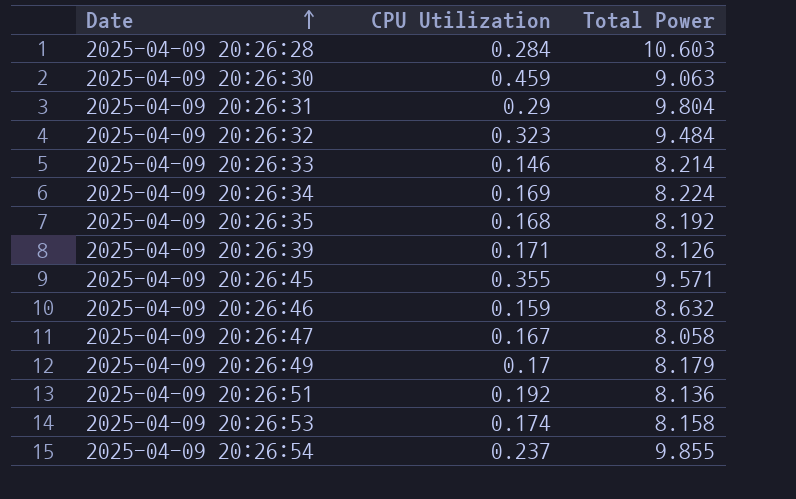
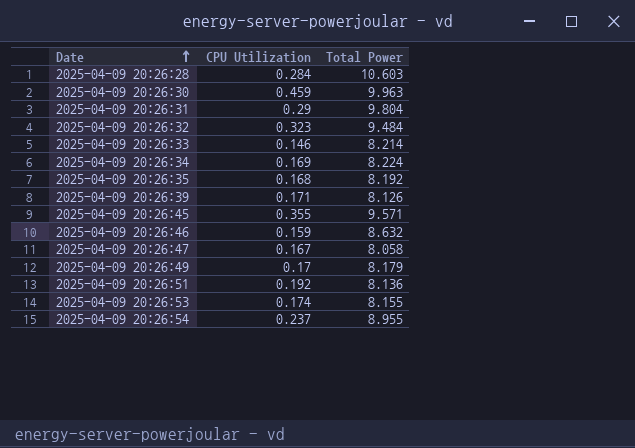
2025-04-09 20:26:30 | Total Power: 9.063 -> 9.963
2025-04-09 20:26:53 | Total Power: 8.158 -> 8.155
2025-04-09 20:26:54 | Total Power: 9.855 -> 8.955

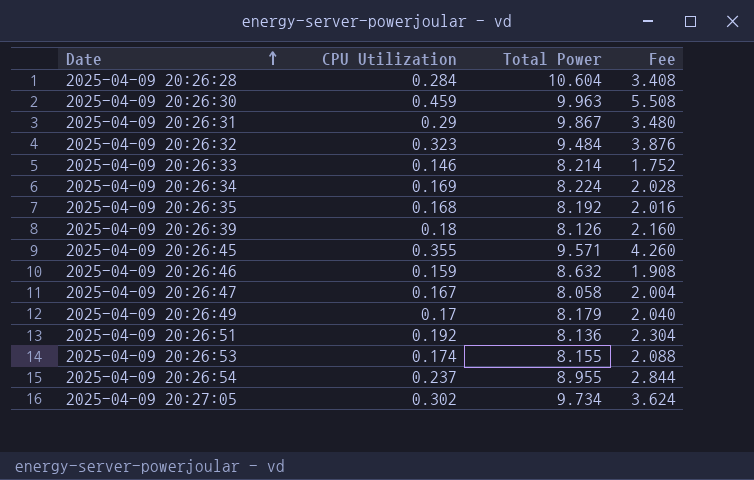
column Fee | formula: none -> [CPU Utilization] * 12
2025-04-09 20:26:28 | Total Power: 10.603 -> 10.604
2025-04-09 20:26:31 | Total Power: 9.804 -> 9.867
2025-04-09 20:26:39 | CPU Utilization: 0.171 -> 0.18
row 2025-04-09 20:27:05: none -> 0.302 | 9.734 | 3.624

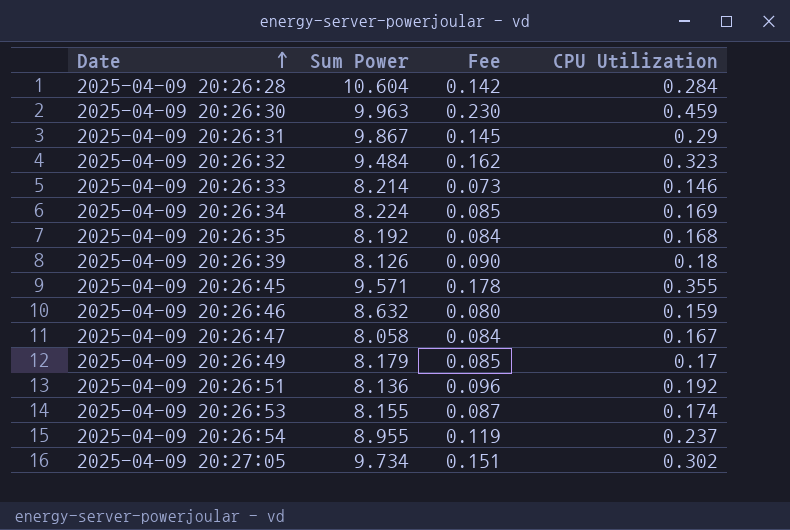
column name: Total Power -> Sum Power
column Fee | formula: [CPU Utilization] * 12 -> [CPU Utilization] * 0.5
column CPU Utilization | position: 2 -> 4

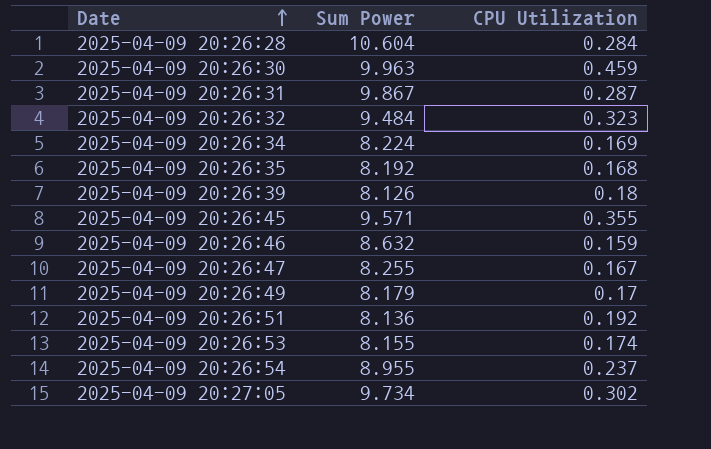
column Fee | formula: [CPU Utilization] * 0.5 -> none
row 2025-04-09 20:26:33: 8.214 | 0.073 | 0.146 -> none
2025-04-09 20:26:31 | CPU Utilization: 0.29 -> 0.287
2025-04-09 20:26:47 | Sum Power: 8.058 -> 8.255

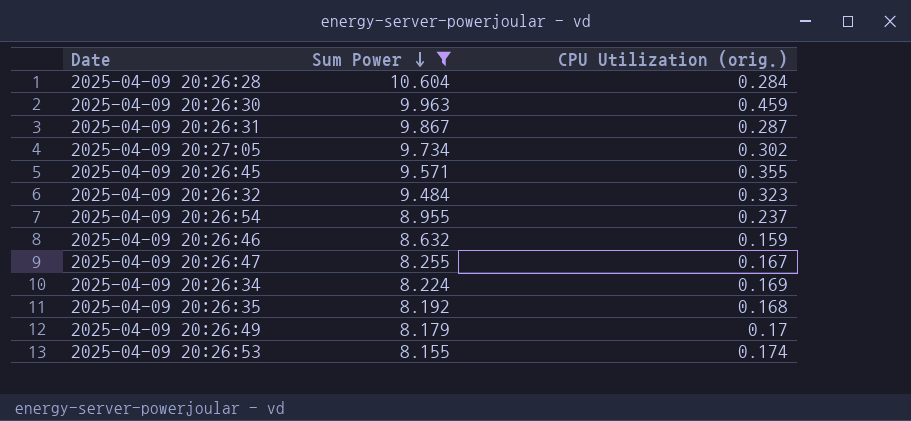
filter: none -> Sum Power >= 8.155
row order: Date ascending -> Sum Power descending
column name: CPU Utilization -> CPU Utilization (orig.)

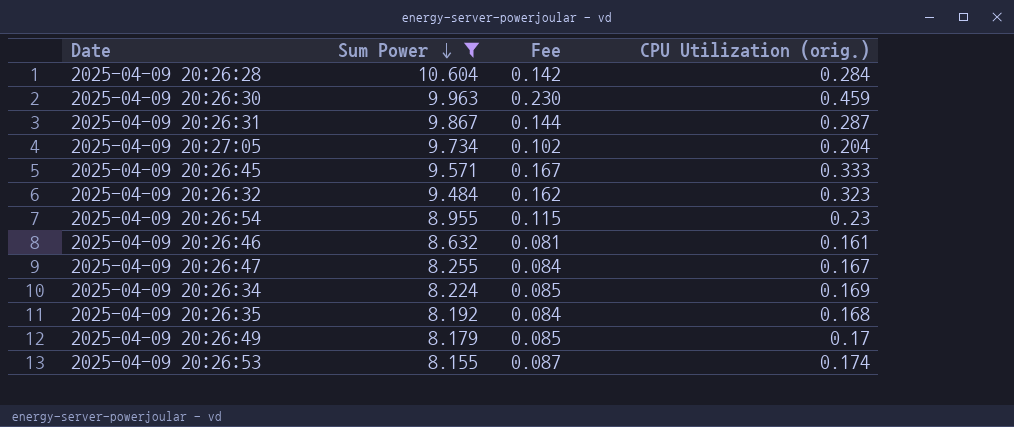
column Fee | formula: none -> [CPU Utilization (orig.)] * 0.5
2025-04-09 20:27:05 | CPU Utilization (orig.): 0.302 -> 0.204
2025-04-09 20:26:45 | CPU Utilization (orig.): 0.355 -> 0.333
2025-04-09 20:26:54 | CPU Utilization (orig.): 0.237 -> 0.23
2025-04-09 20:26:46 | CPU Utilization (orig.): 0.159 -> 0.161

